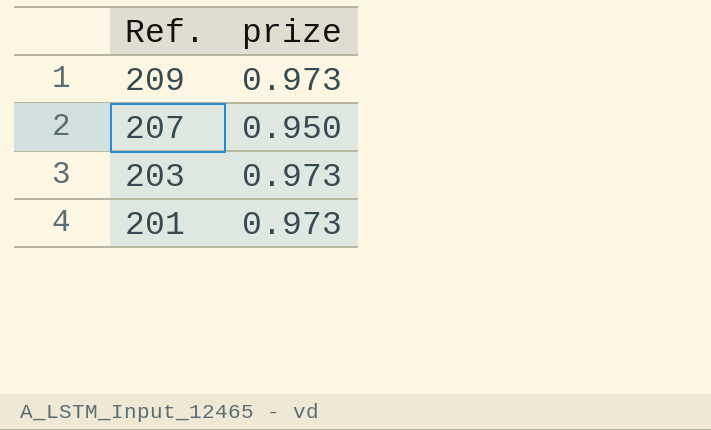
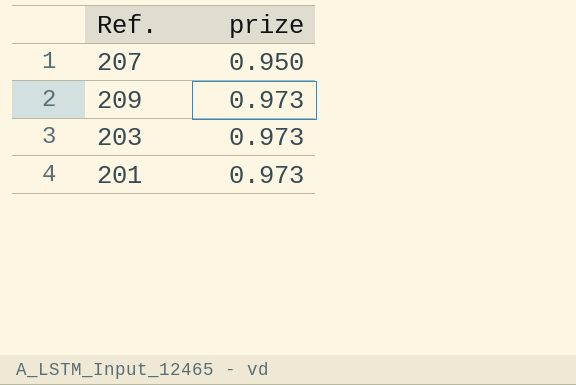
row order: Ref. descending -> prize ascending

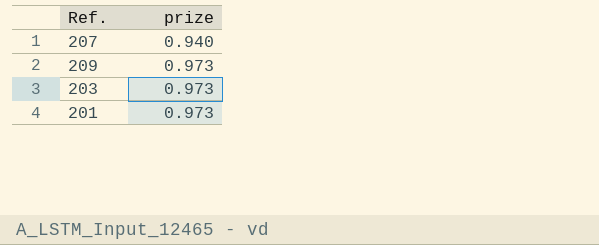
207 | prize: 0.950 -> 0.940

